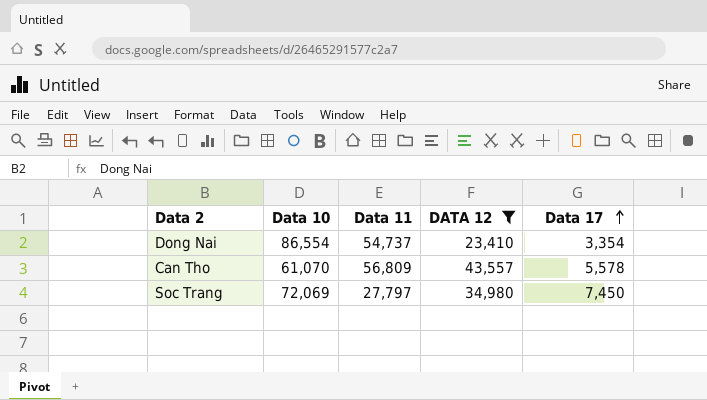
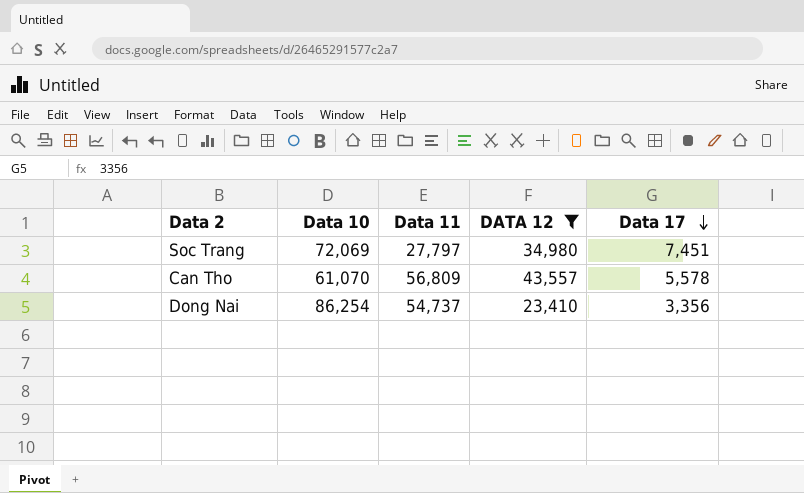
row order: Data 17 ascending -> Data 17 descending
Soc Trang | Data 17: 7,450 -> 7,451
Dong Nai | Data 10: 86,554 -> 86,254
Dong Nai | Data 17: 3,354 -> 3,356

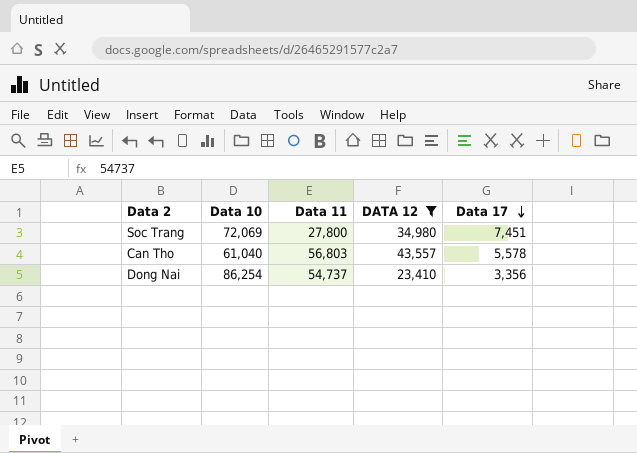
Soc Trang | Data 11: 27,797 -> 27,800
Can Tho | Data 10: 61,070 -> 61,040
Can Tho | Data 11: 56,809 -> 56,803

